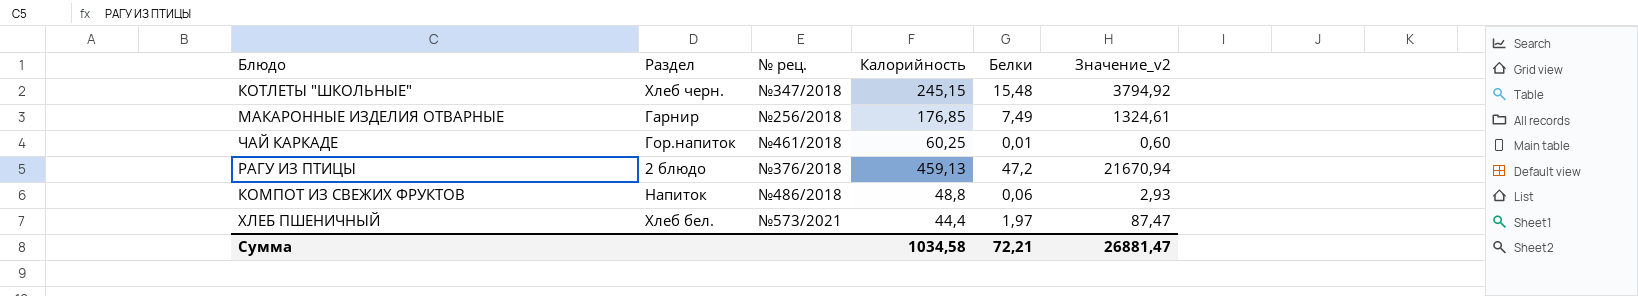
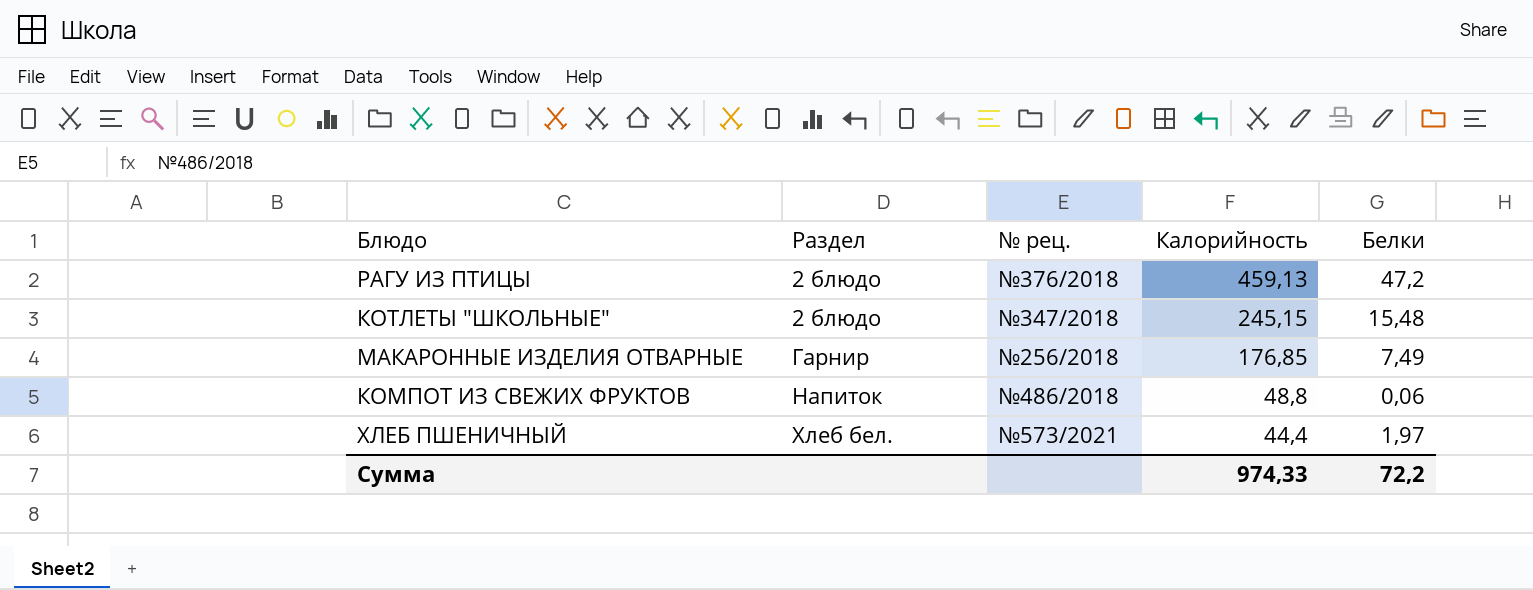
row order: none -> Раздел ascending
column Значение_v2 | formula: [Калорийность] * [Белки] -> none
row ЧАЙ КАРКАДЕ: Гор.напиток | №461/2018 | 60,25 | 0,01 | 0,60 -> none
КОТЛЕТЫ "ШКОЛЬНЫЕ" | Раздел: Хлеб черн. -> 2 блюдо
Сумма | Калорийность: 1034,58 -> 974,33
Сумма | Белки: 72,21 -> 72,2

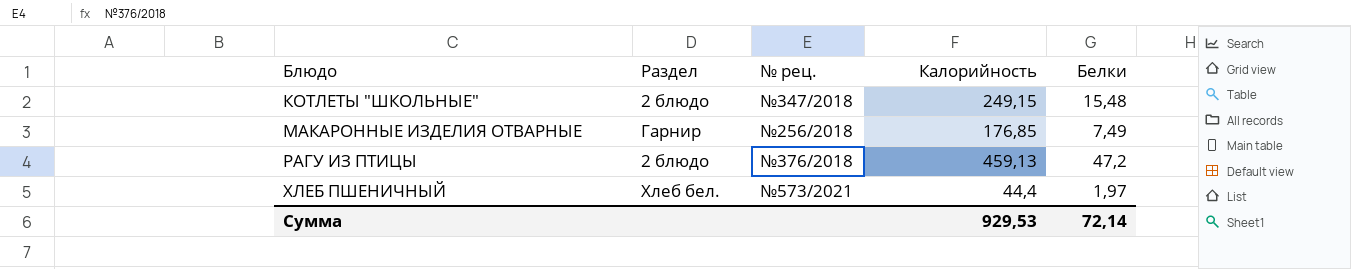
row order: Раздел ascending -> Блюдо ascending
row КОМПОТ ИЗ СВЕЖИХ ФРУКТОВ: Напиток | №486/2018 | 48,8 | 0,06 -> none
КОТЛЕТЫ "ШКОЛЬНЫЕ" | Калорийность: 245,15 -> 249,15
Сумма | Калорийность: 974,33 -> 929,53
Сумма | Белки: 72,2 -> 72,14

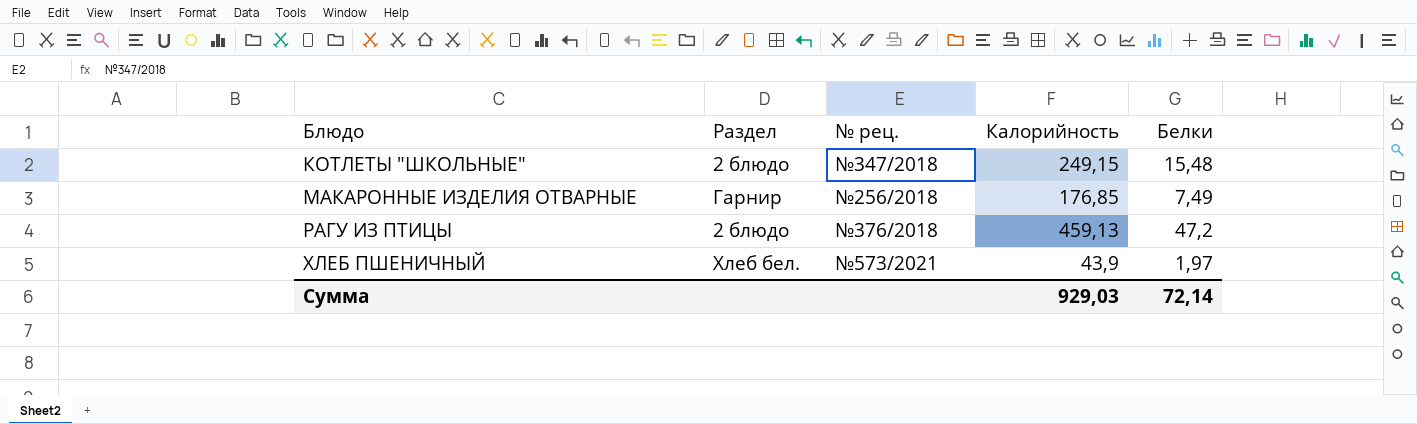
ХЛЕБ ПШЕНИЧНЫЙ | Калорийность: 44,4 -> 43,9
Сумма | Калорийность: 929,53 -> 929,03

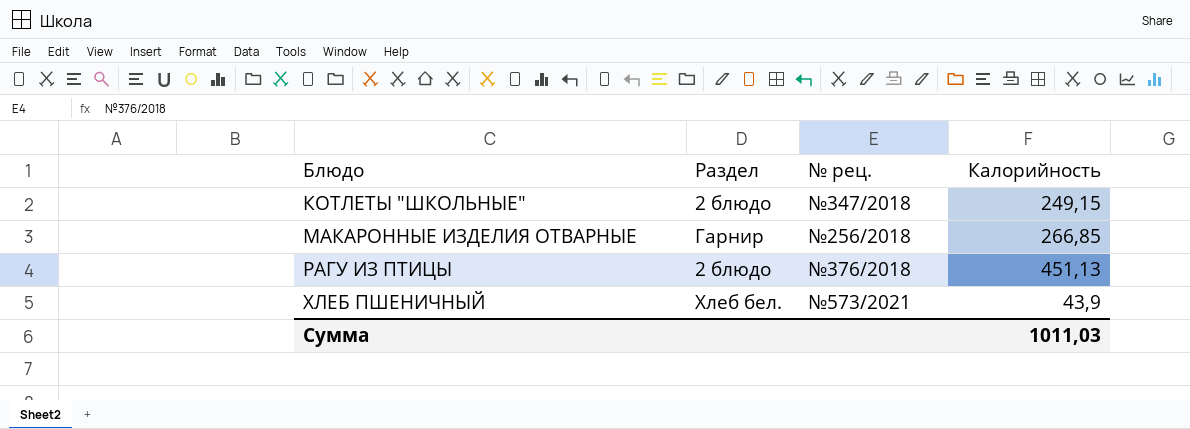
column Белки | position: 5 -> none
МАКАРОННЫЕ ИЗДЕЛИЯ ОТВАРНЫЕ | Калорийность: 176,85 -> 266,85
РАГУ ИЗ ПТИЦЫ | Калорийность: 459,13 -> 451,13
Сумма | Калорийность: 929,03 -> 1011,03

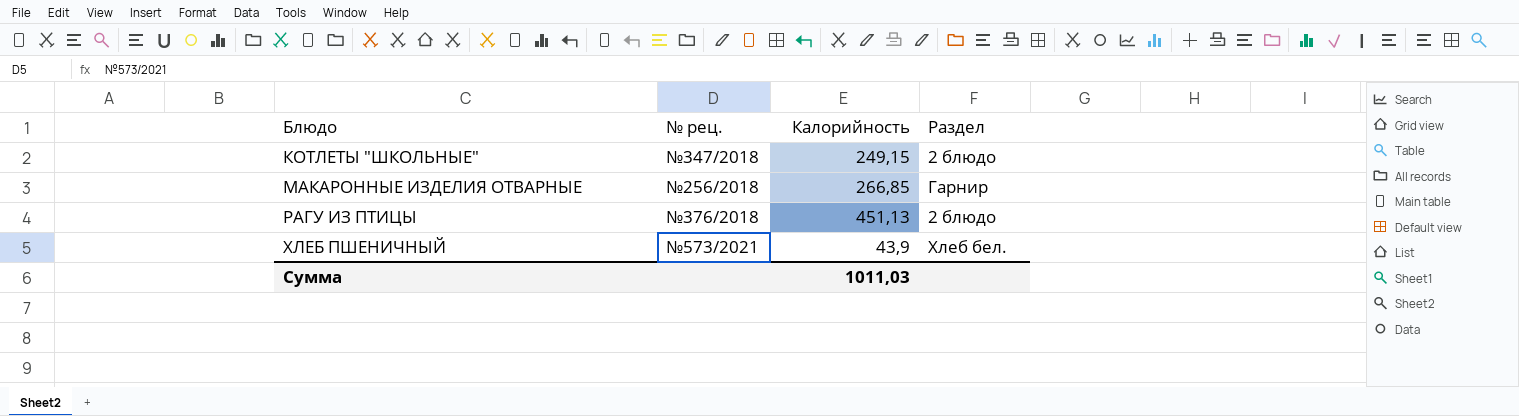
column Раздел | position: 2 -> 4

